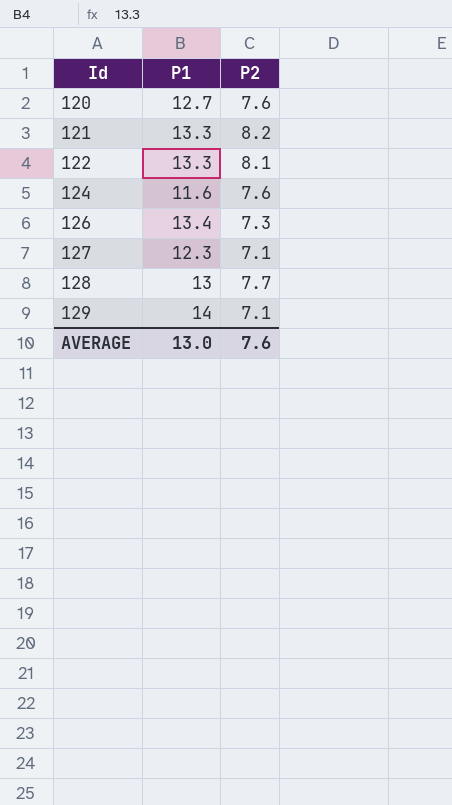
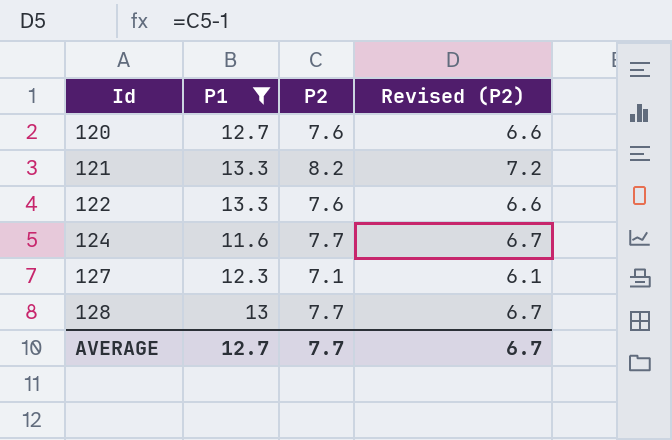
filter: none -> P1 <= 13.3
column Revised (P2) | formula: none -> [P2] - 1
122 | P2: 8.1 -> 7.6
124 | P2: 7.6 -> 7.7
AVERAGE | P1: 13.0 -> 12.7
AVERAGE | P2: 7.6 -> 7.7

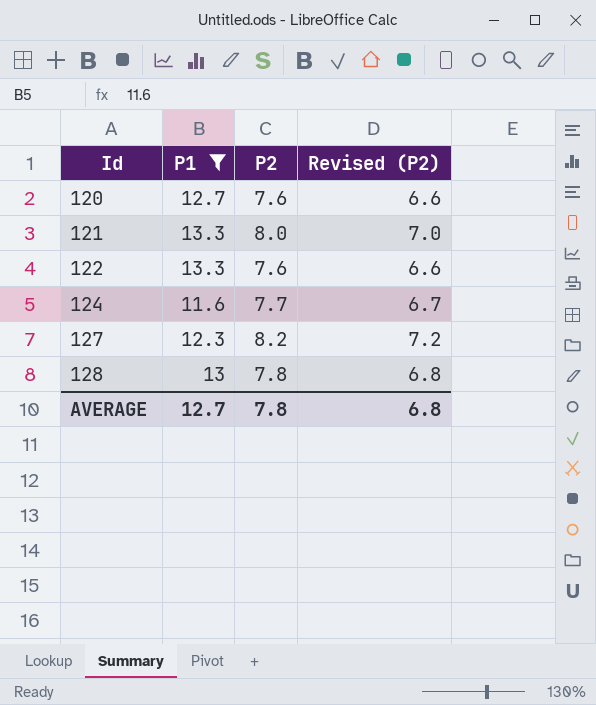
121 | P2: 8.2 -> 8.0
121 | Revised (P2): 7.2 -> 7.0
127 | P2: 7.1 -> 8.2
127 | Revised (P2): 6.1 -> 7.2
128 | P2: 7.7 -> 7.8
128 | Revised (P2): 6.7 -> 6.8
AVERAGE | P2: 7.7 -> 7.8
AVERAGE | Revised (P2): 6.7 -> 6.8

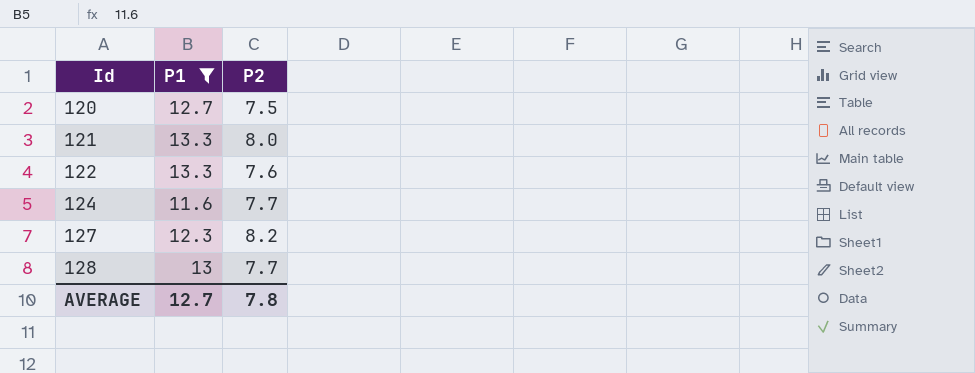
column Revised (P2) | formula: [P2] - 1 -> none
120 | P2: 7.6 -> 7.5
128 | P2: 7.8 -> 7.7

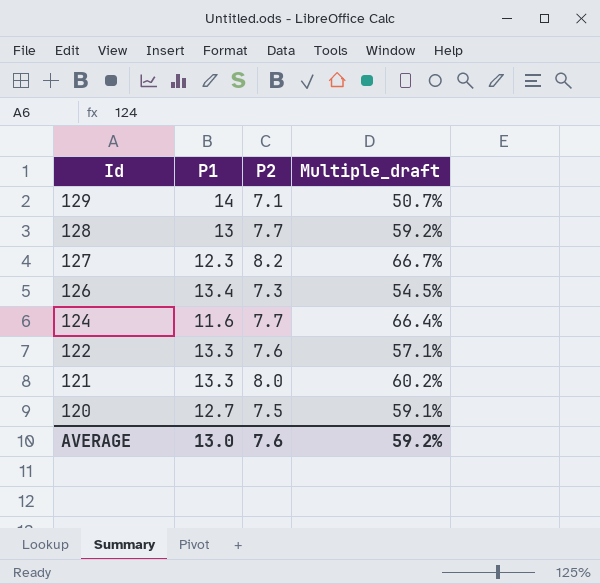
filter: P1 <= 13.3 -> none
row order: Id ascending -> Id descending
column Multiple_draft | formula: none -> [P2] / [P1]
AVERAGE | P1: 12.7 -> 13.0
AVERAGE | P2: 7.8 -> 7.6

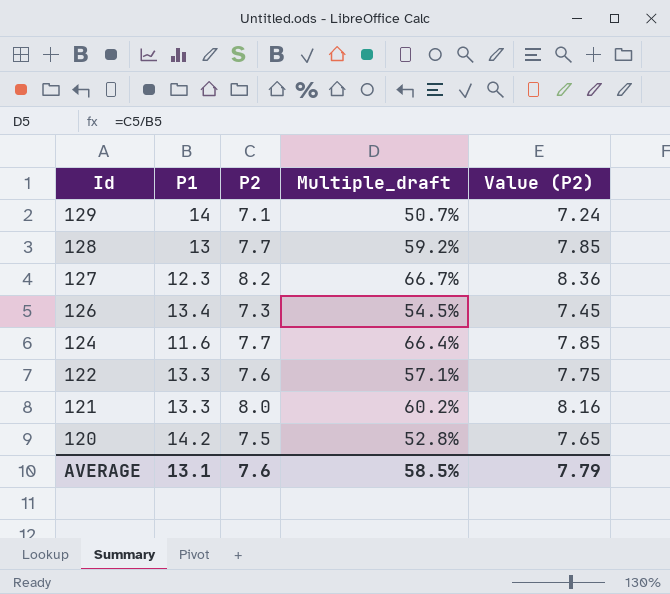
column Value (P2) | formula: none -> [P2] * 1.02
120 | P1: 12.7 -> 14.2
120 | Multiple_draft: 59.1% -> 52.8%
AVERAGE | P1: 13.0 -> 13.1
AVERAGE | Multiple_draft: 59.2% -> 58.5%

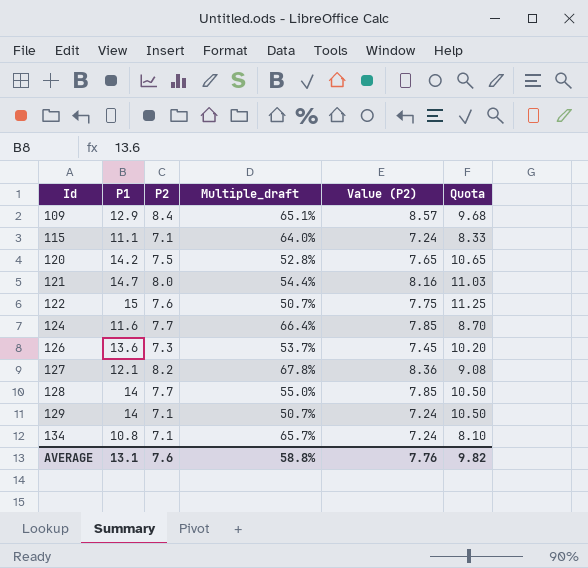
row order: Id descending -> Id ascending
column Quota | formula: none -> [P1] * 0.75
row 109: none -> 12.9 | 8.4 | 65.1% | 8.57 | 9.68
row 115: none -> 11.1 | 7.1 | 64.0% | 7.24 | 8.33
121 | P1: 13.3 -> 14.7
121 | Multiple_draft: 60.2% -> 54.4%
122 | P1: 13.3 -> 15
122 | Multiple_draft: 57.1% -> 50.7%
126 | P1: 13.4 -> 13.6
126 | Multiple_draft: 54.5% -> 53.7%
127 | P1: 12.3 -> 12.1
127 | Multiple_draft: 66.7% -> 67.8%
128 | P1: 13 -> 14
128 | Multiple_draft: 59.2% -> 55.0%
row 134: none -> 10.8 | 7.1 | 65.7% | 7.24 | 8.10
AVERAGE | Multiple_draft: 58.5% -> 58.8%
AVERAGE | Value (P2): 7.79 -> 7.76

